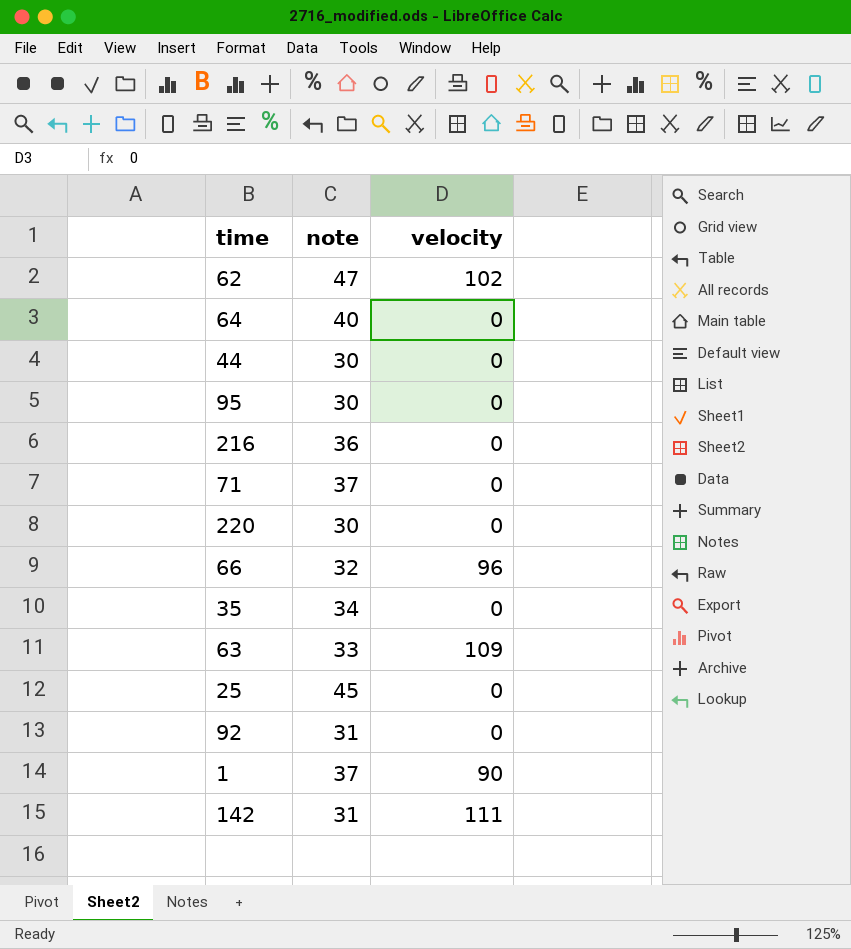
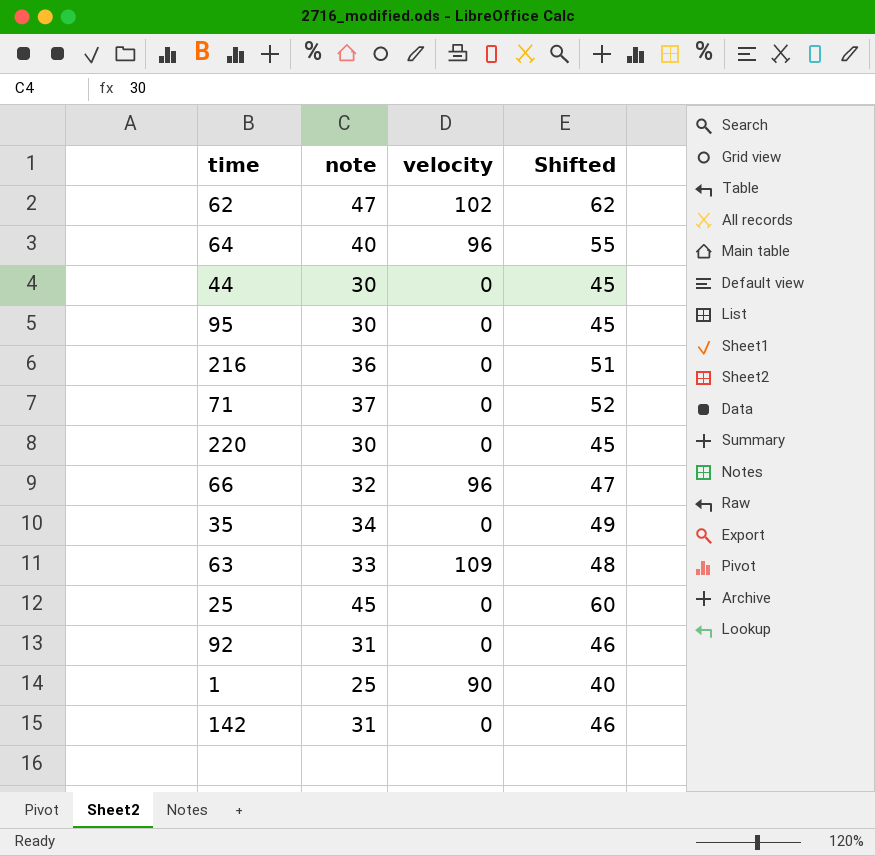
column Shifted | formula: none -> [note] + 15
64 | velocity: 0 -> 96
1 | note: 37 -> 25
142 | velocity: 111 -> 0

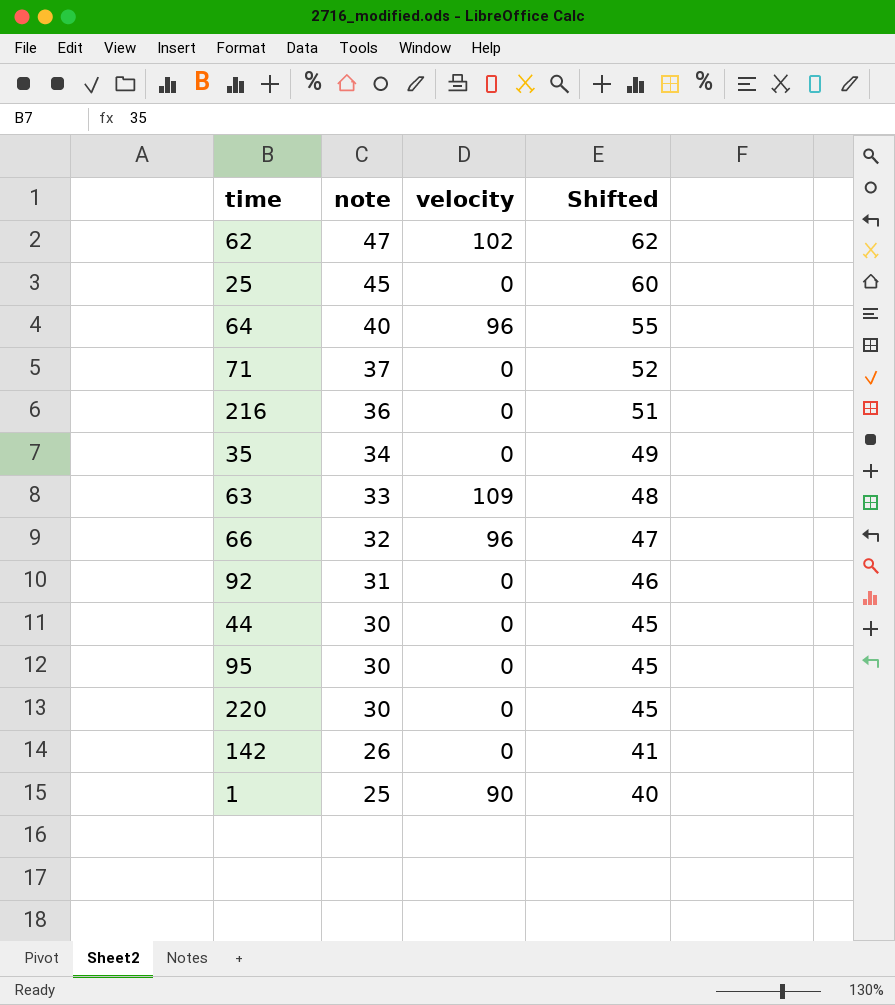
row order: none -> note descending
142 | note: 31 -> 26
142 | Shifted: 46 -> 41

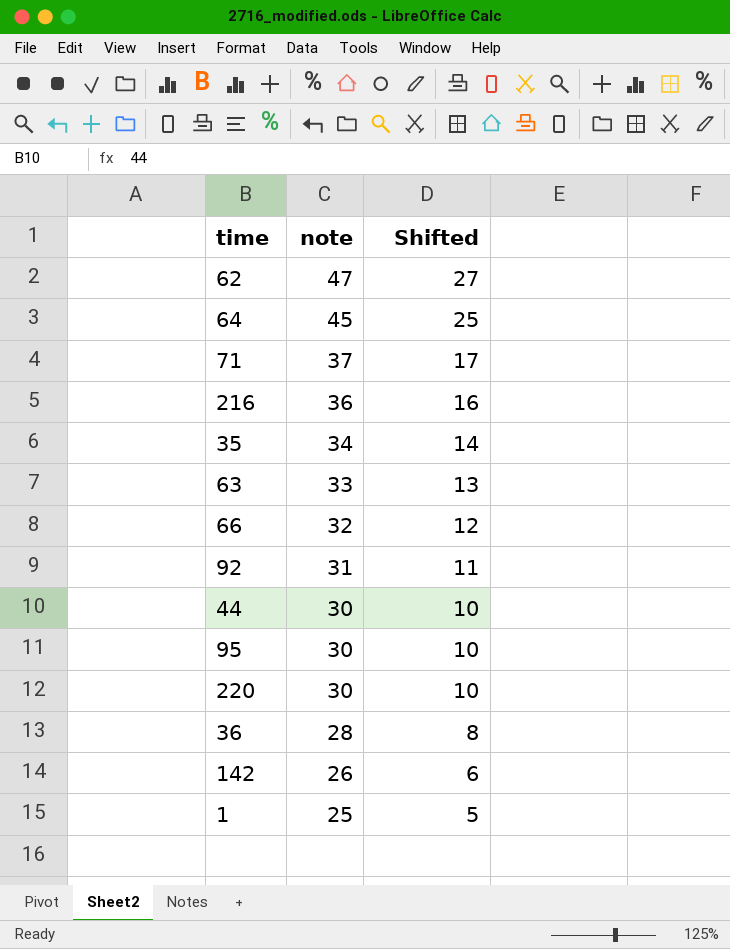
column velocity | position: 3 -> none
column Shifted | formula: [note] + 15 -> [note] - 20
row 25: 45 | 0 | 60 -> none
64 | note: 40 -> 45
row 36: none -> 28 | 8

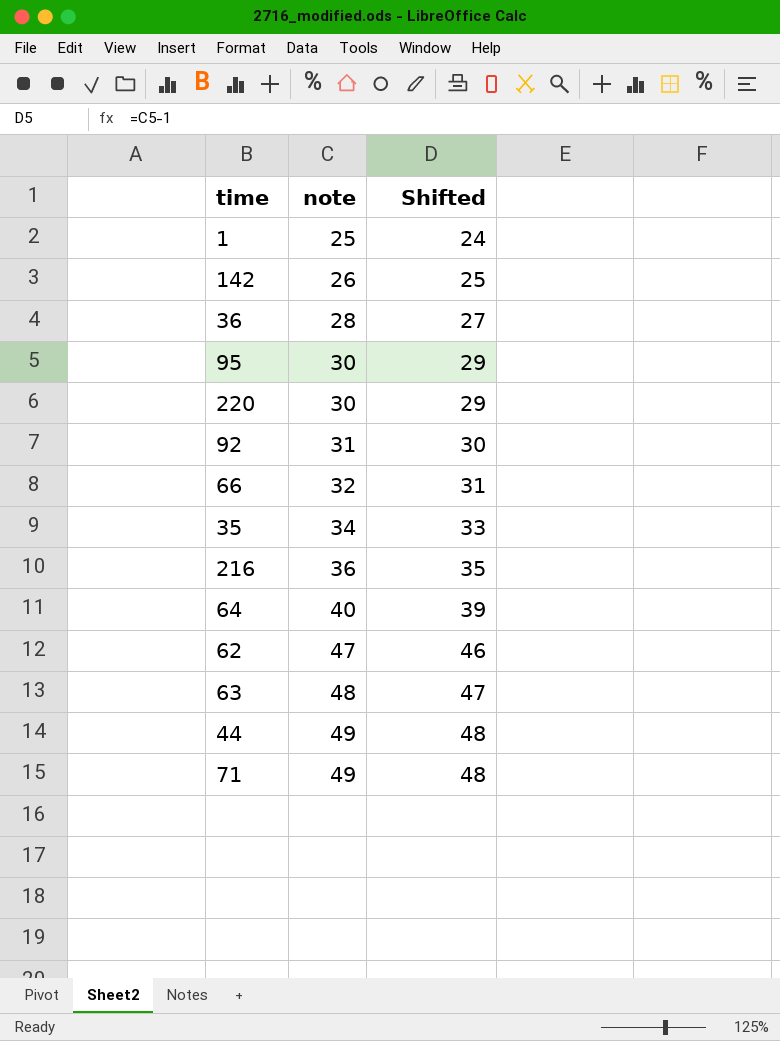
row order: note descending -> note ascending
column Shifted | formula: [note] - 20 -> [note] - 1
64 | note: 45 -> 40
63 | note: 33 -> 48
44 | note: 30 -> 49
71 | note: 37 -> 49

